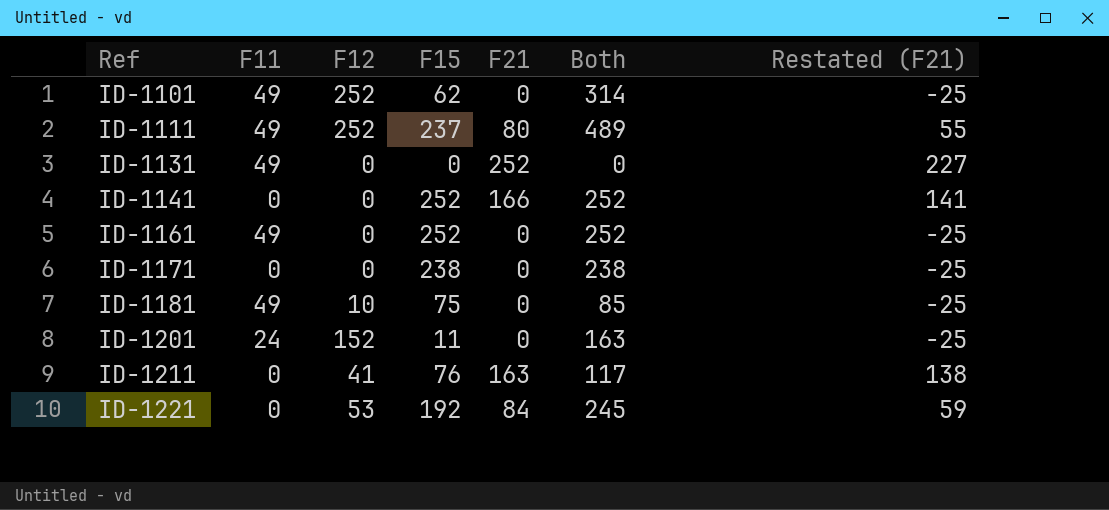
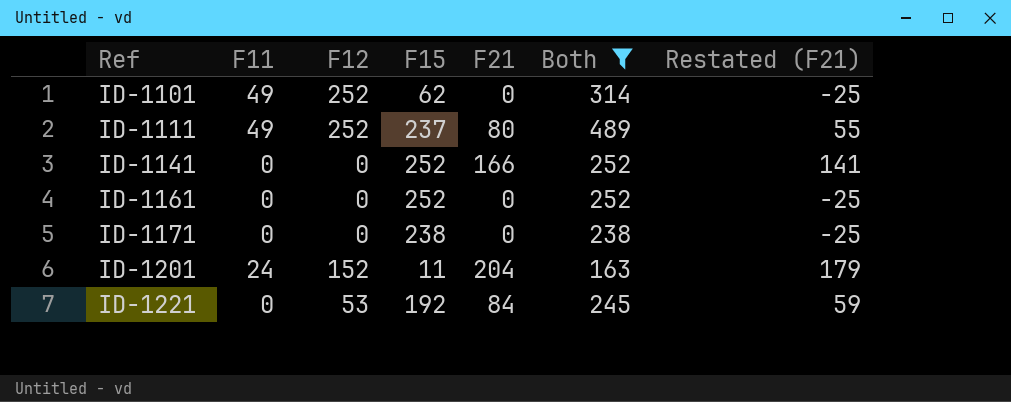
filter: none -> Both >= 163
ID-1161 | F11: 49 -> 0
ID-1201 | F21: 0 -> 204
ID-1201 | Restated (F21): -25 -> 179

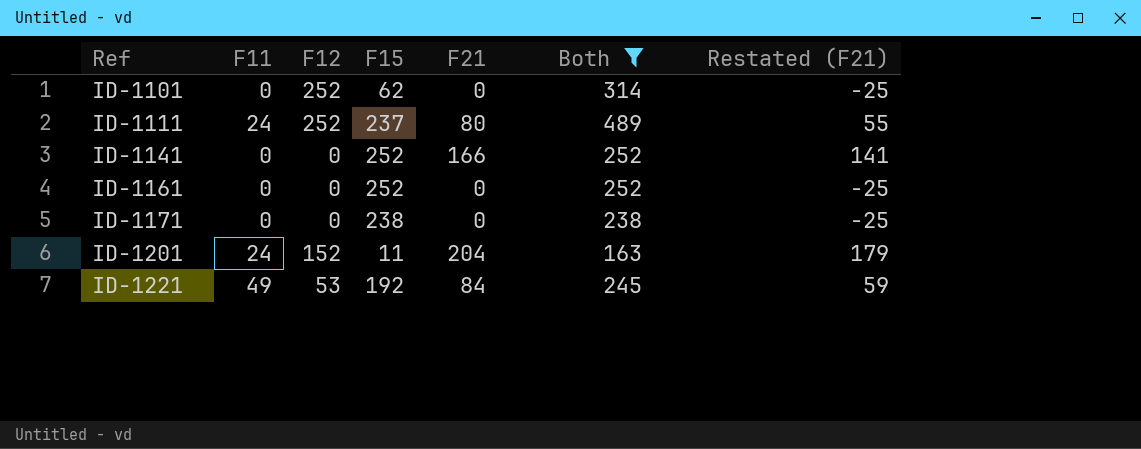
ID-1101 | F11: 49 -> 0
ID-1111 | F11: 49 -> 24
ID-1221 | F11: 0 -> 49

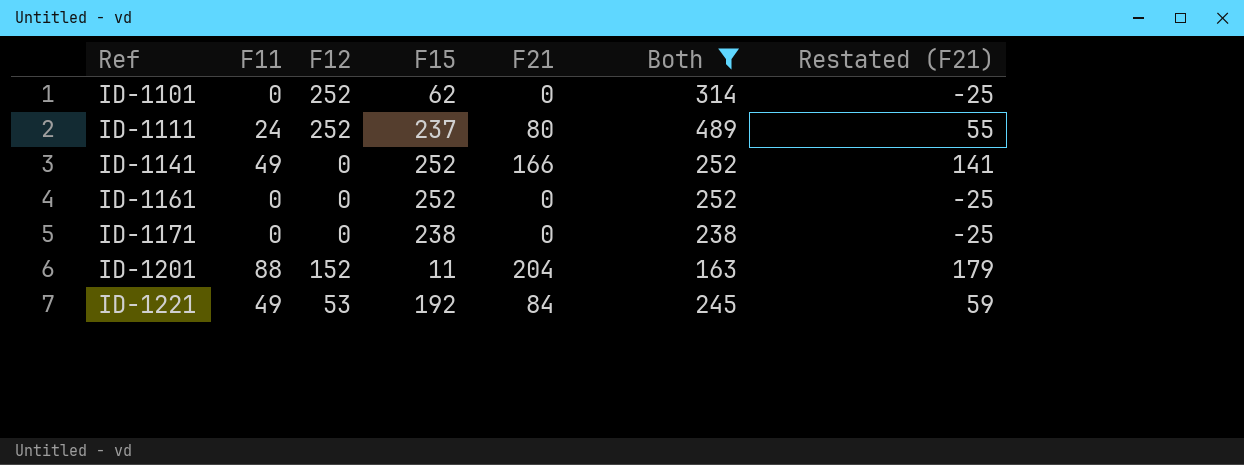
ID-1141 | F11: 0 -> 49
ID-1201 | F11: 24 -> 88

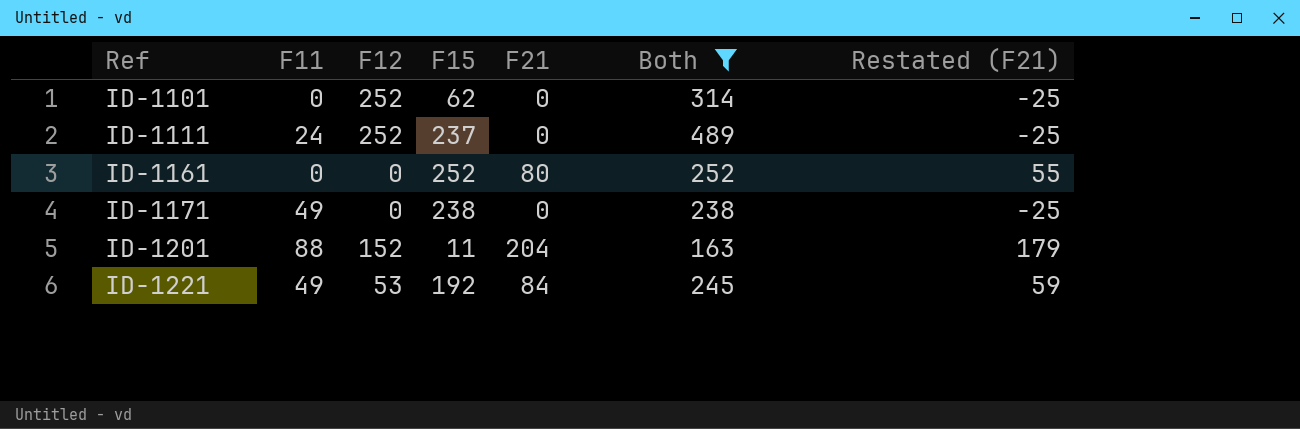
row ID-1141: 49 | 0 | 252 | 166 | 252 | 141 -> none
ID-1111 | F21: 80 -> 0
ID-1111 | Restated (F21): 55 -> -25
ID-1161 | F21: 0 -> 80
ID-1161 | Restated (F21): -25 -> 55
ID-1171 | F11: 0 -> 49

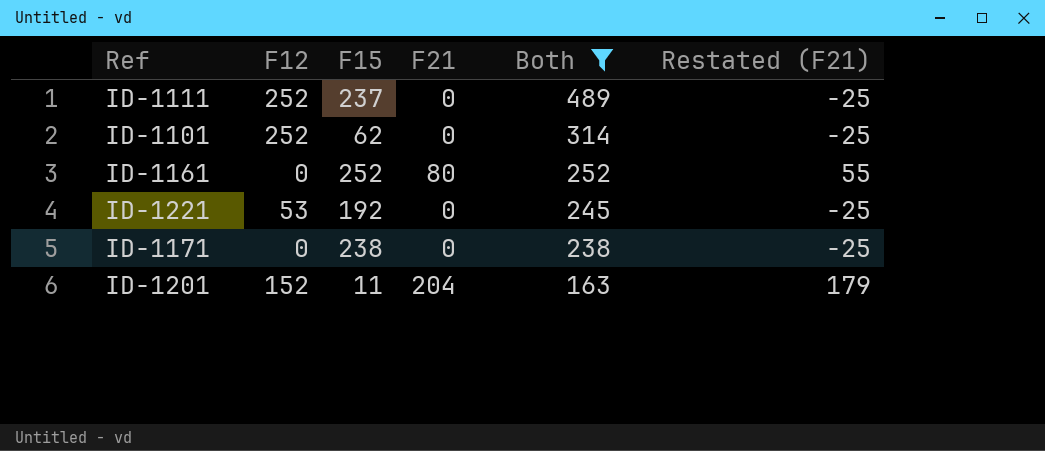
row order: Ref ascending -> Both descending
column F11 | position: 2 -> none
ID-1221 | F21: 84 -> 0
ID-1221 | Restated (F21): 59 -> -25

